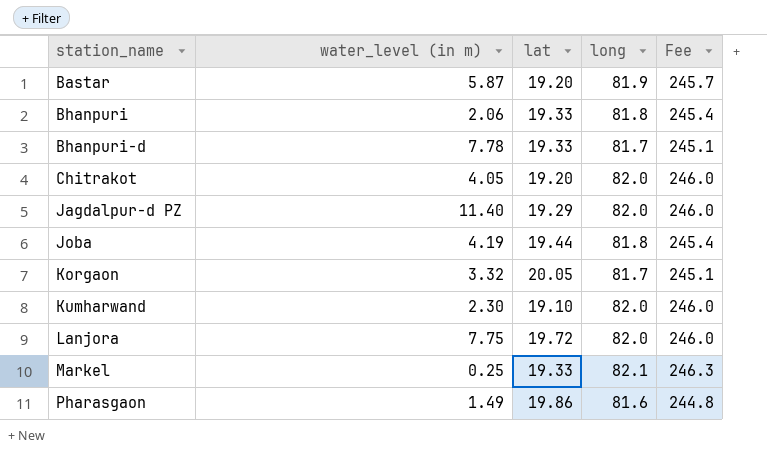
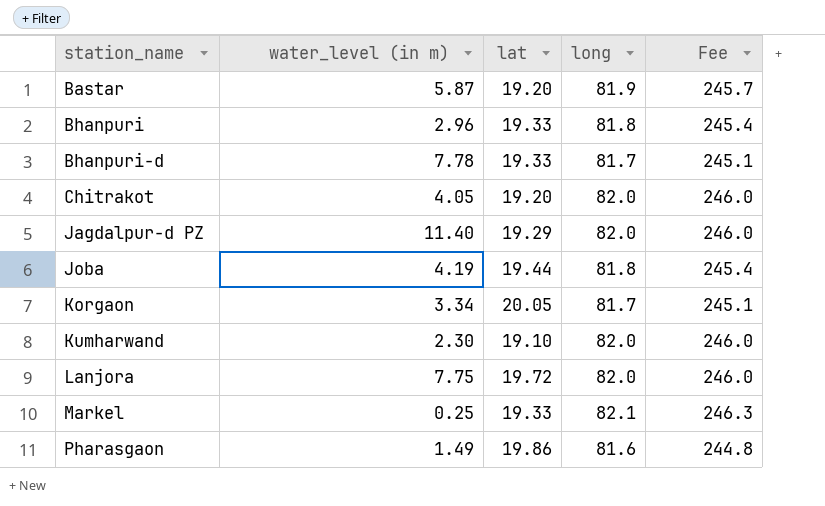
Bhanpuri | water_level (in m): 2.06 -> 2.96
Korgaon | water_level (in m): 3.32 -> 3.34

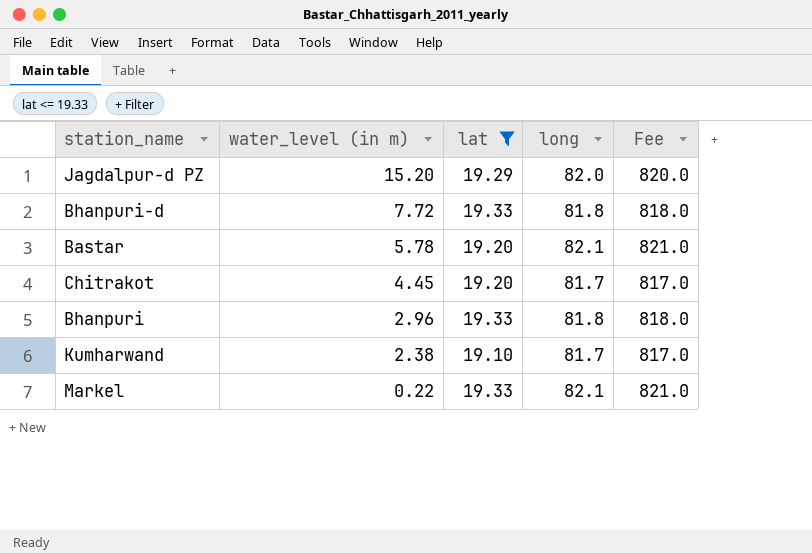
filter: none -> lat <= 19.33
row order: station_name ascending -> water_level (in m) descending
column Fee | formula: [long] * 3 -> [long] * 10
Jagdalpur-d PZ | water_level (in m): 11.40 -> 15.20
Bhanpuri-d | water_level (in m): 7.78 -> 7.72
Bhanpuri-d | long: 81.7 -> 81.8
Bastar | water_level (in m): 5.87 -> 5.78
Bastar | long: 81.9 -> 82.1
Chitrakot | water_level (in m): 4.05 -> 4.45
Chitrakot | long: 82.0 -> 81.7
Kumharwand | water_level (in m): 2.30 -> 2.38
Kumharwand | long: 82.0 -> 81.7
Markel | water_level (in m): 0.25 -> 0.22

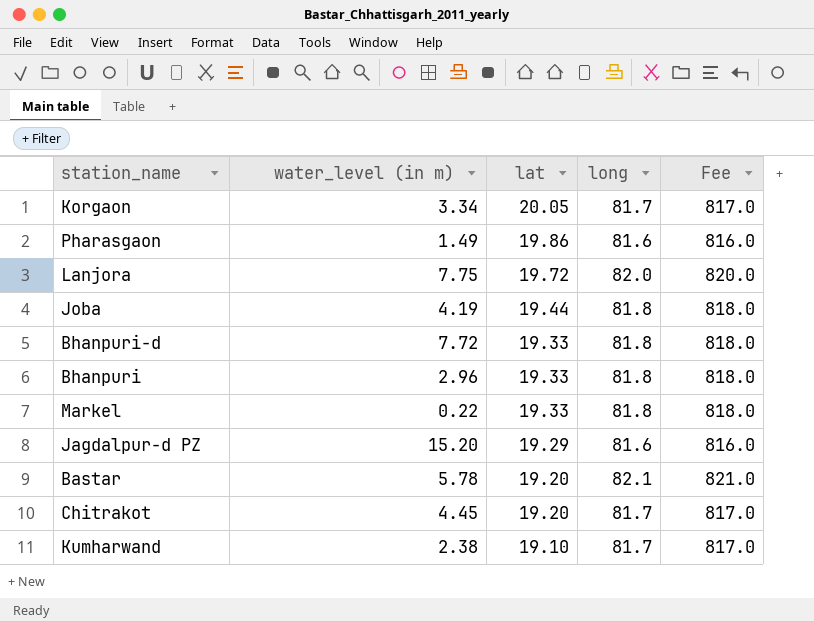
filter: lat <= 19.33 -> none
row order: water_level (in m) descending -> lat descending
Markel | long: 82.1 -> 81.8
Markel | Fee: 821.0 -> 818.0
Jagdalpur-d PZ | long: 82.0 -> 81.6
Jagdalpur-d PZ | Fee: 820.0 -> 816.0

